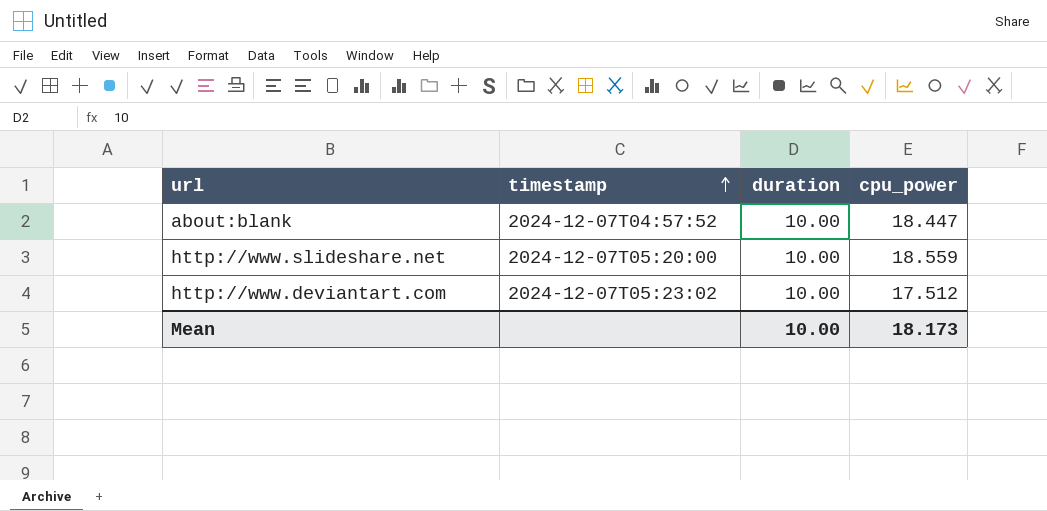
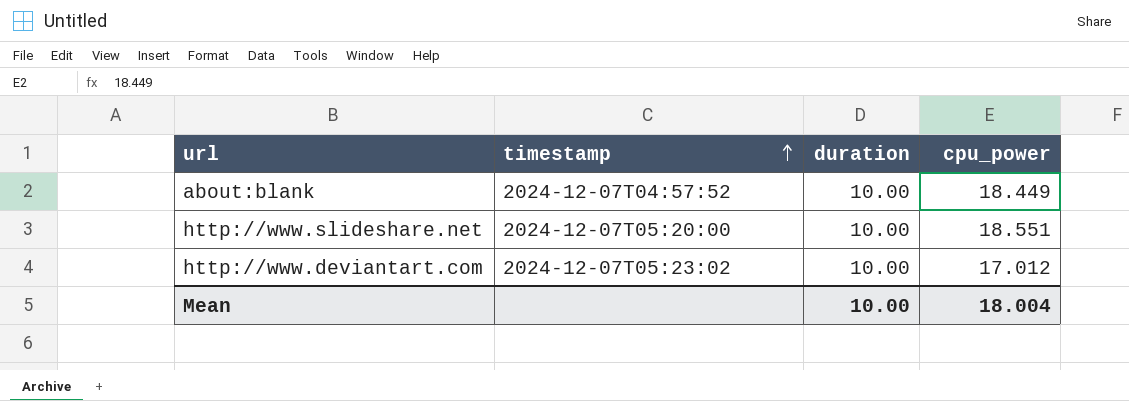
about:blank | cpu_power: 18.447 -> 18.449
http://www.slideshare.net | cpu_power: 18.559 -> 18.551
http://www.deviantart.com | cpu_power: 17.512 -> 17.012
Mean | cpu_power: 18.173 -> 18.004

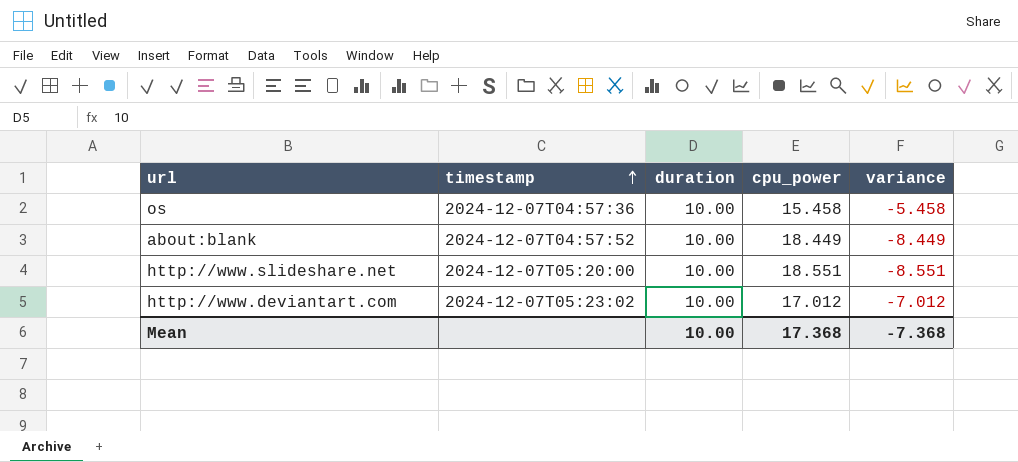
column variance | formula: none -> [duration] - [cpu_power]
row os: none -> 2024-12-07T04:57:36 | 10.00 | 15.458 | -5.458
Mean | cpu_power: 18.004 -> 17.368

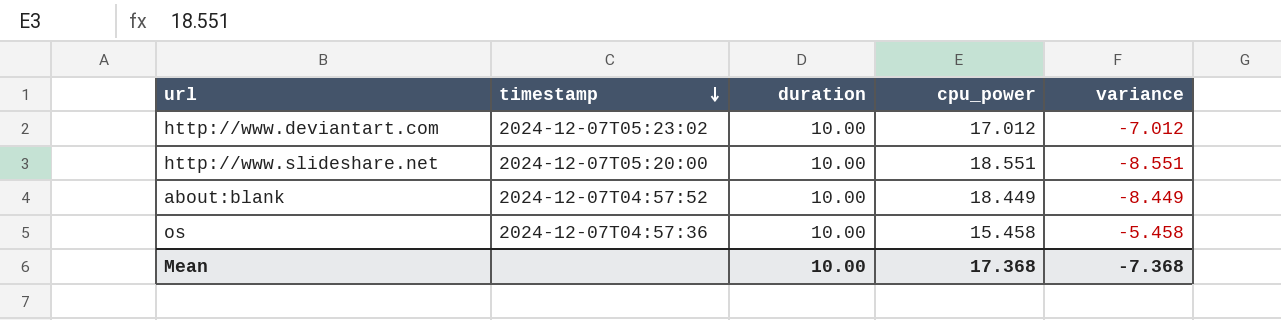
row order: timestamp ascending -> timestamp descending

